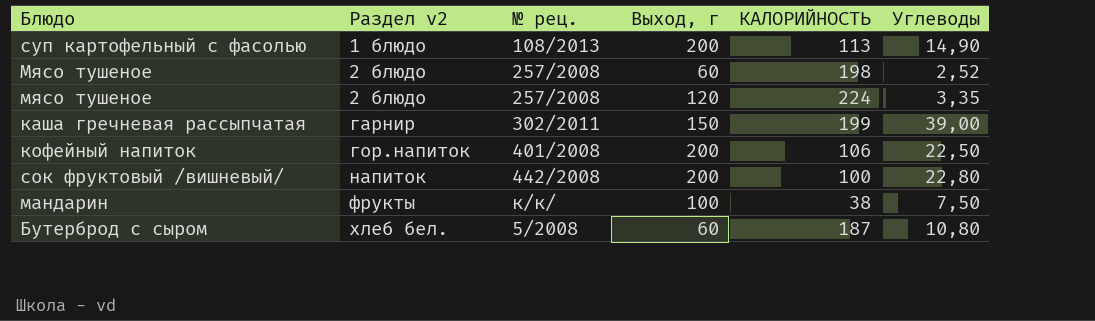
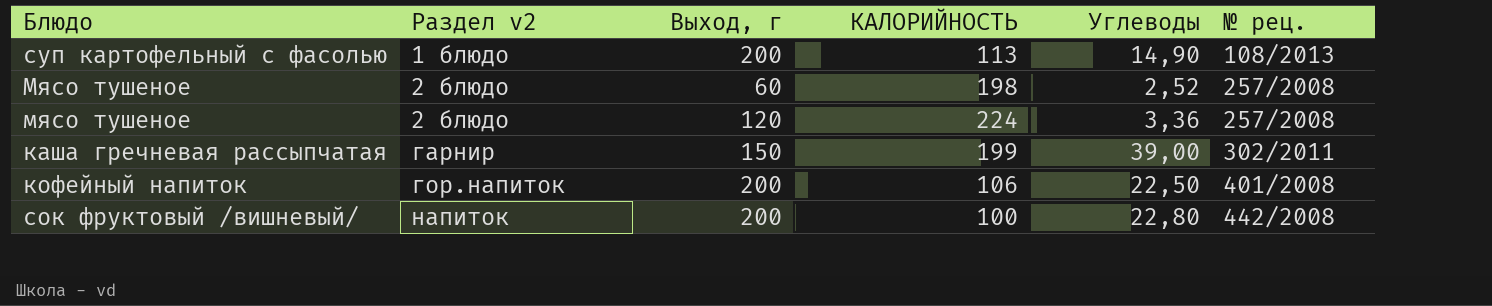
column № рец. | position: 3 -> 6
row мандарин: фрукты | к/к/ | 100 | 38 | 7,50 -> none
row Бутерброд с сыром: хлеб бел. | 5/2008 | 60 | 187 | 10,80 -> none
мясо тушеное | Углеводы: 3,35 -> 3,36

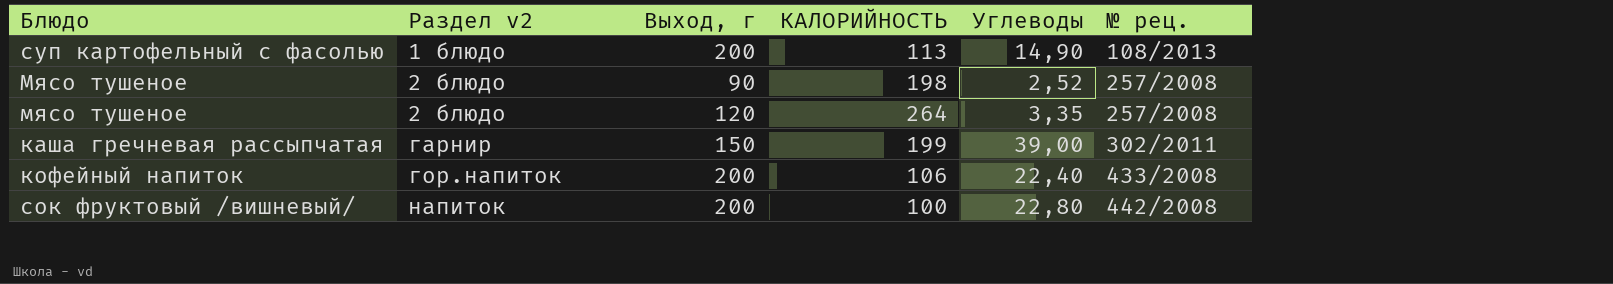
Мясо тушеное | Выход, г: 60 -> 90
мясо тушеное | КАЛОРИЙНОСТЬ: 224 -> 264
мясо тушеное | Углеводы: 3,36 -> 3,35
кофейный напиток | Углеводы: 22,50 -> 22,40
кофейный напиток | № рец.: 401/2008 -> 433/2008

